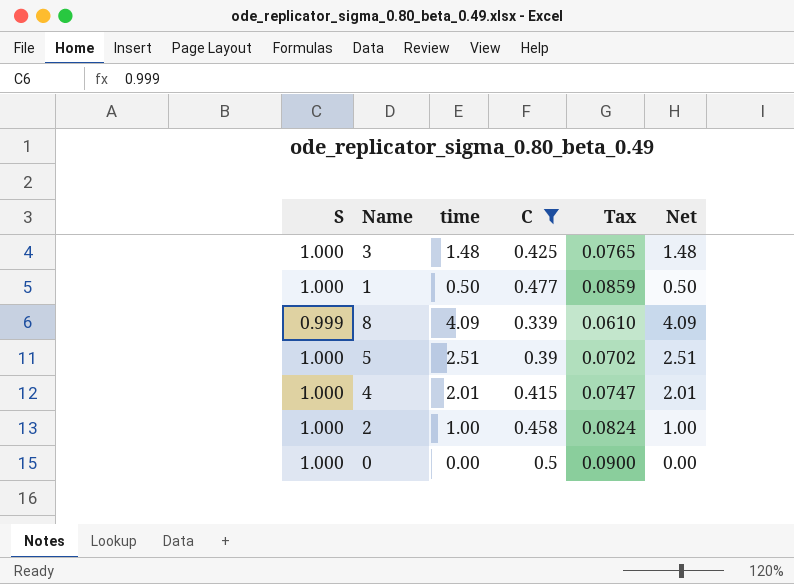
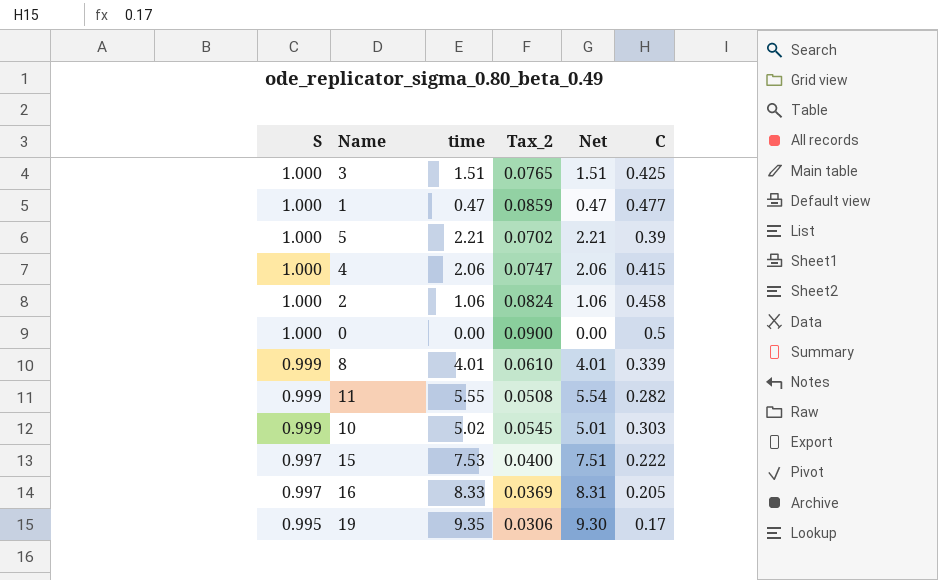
filter: C >= 0.339 -> none
row order: none -> S descending
column name: Tax -> Tax_2
column C | position: 4 -> 6
3 | time: 1.48 -> 1.51
3 | Net: 1.48 -> 1.51
1 | time: 0.50 -> 0.47
1 | Net: 0.50 -> 0.47
5 | time: 2.51 -> 2.21
5 | Net: 2.51 -> 2.21
4 | time: 2.01 -> 2.06
4 | Net: 2.01 -> 2.06
2 | time: 1.00 -> 1.06
2 | Net: 1.00 -> 1.06
8 | time: 4.09 -> 4.01
8 | Net: 4.09 -> 4.01

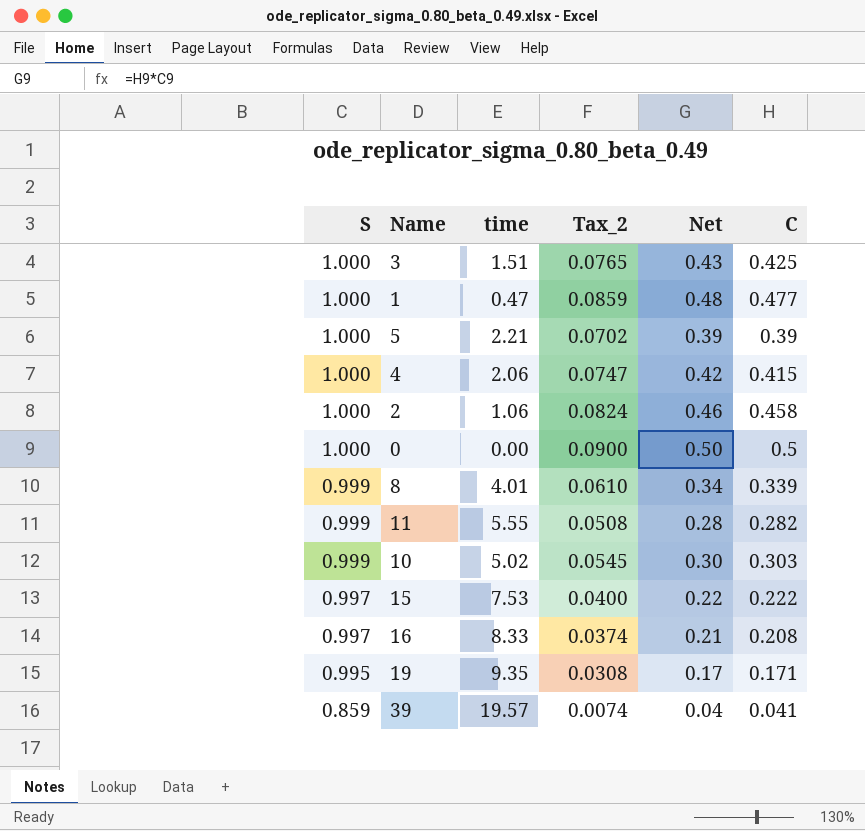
column Net | formula: [S] * [time] -> [S] * [C]
16 | Tax_2: 0.0369 -> 0.0374
16 | C: 0.205 -> 0.208
19 | Tax_2: 0.0306 -> 0.0308
19 | C: 0.17 -> 0.171
row 39: none -> 0.859 | 19.57 | 0.0074 | 0.04 | 0.041

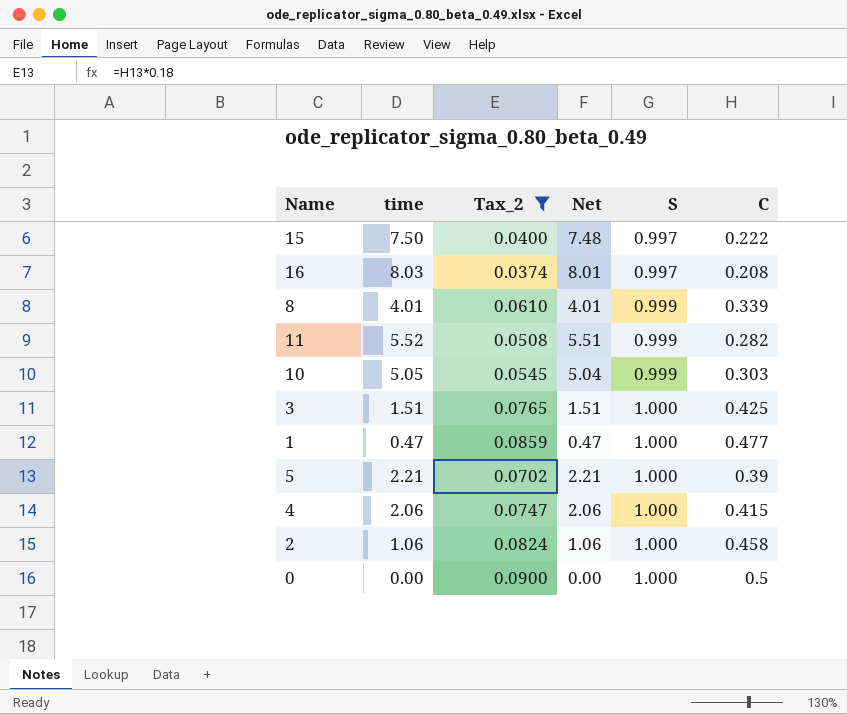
filter: none -> Tax_2 >= 0.0374
row order: S descending -> S ascending
column Net | formula: [S] * [C] -> [time] * [S]
column S | position: 1 -> 5
15 | time: 7.53 -> 7.50
16 | time: 8.33 -> 8.03
11 | time: 5.55 -> 5.52
10 | time: 5.02 -> 5.05

